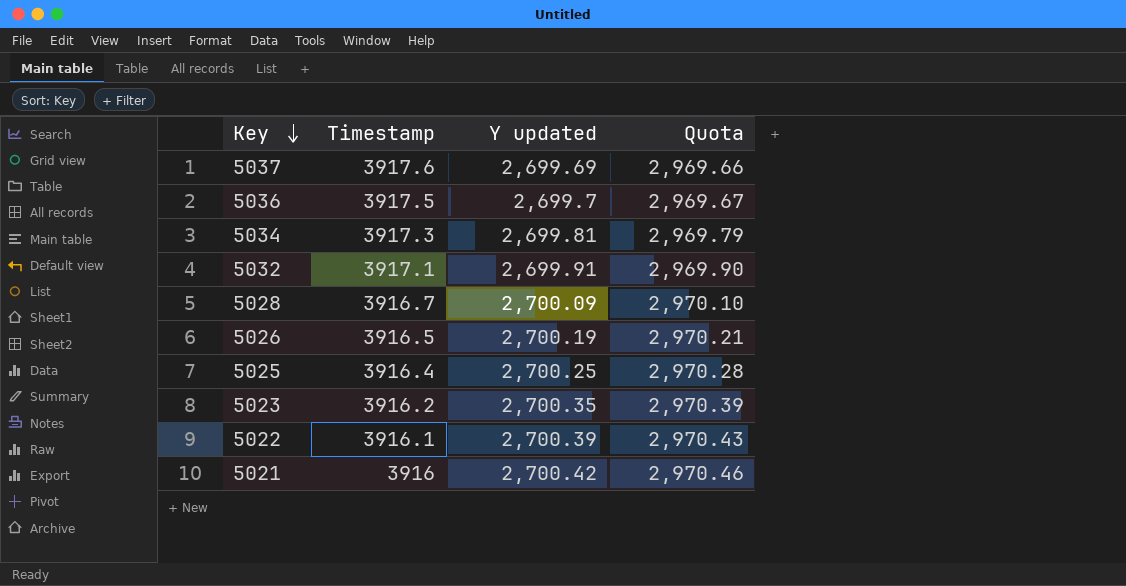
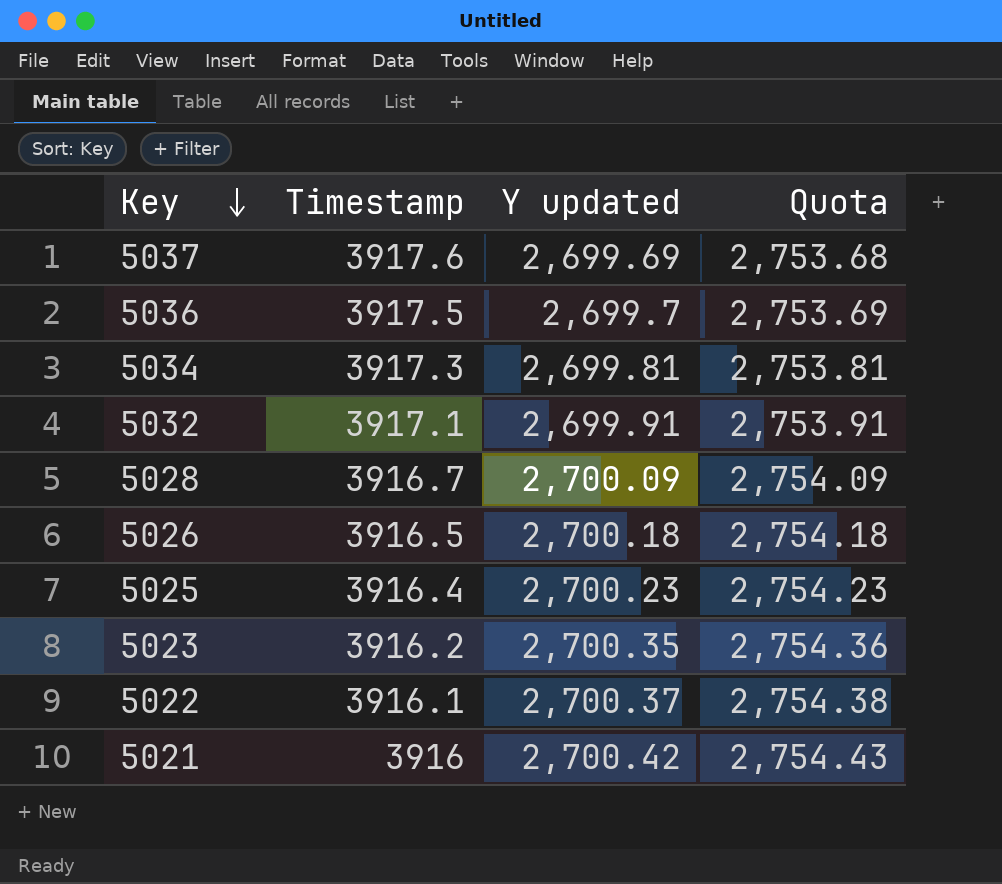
column Quota | formula: [Y updated] * 1.1 -> [Y updated] * 1.02
5026 | Y updated: 2,700.19 -> 2,700.18
5025 | Y updated: 2,700.25 -> 2,700.23
5022 | Y updated: 2,700.39 -> 2,700.37

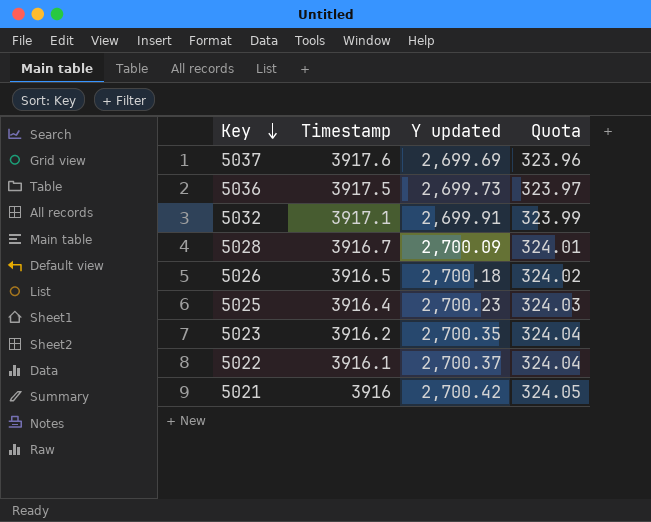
column Quota | formula: [Y updated] * 1.02 -> [Y updated] * 0.12
row 5034: 3917.3 | 2,699.81 | 2,753.81 -> none
5036 | Y updated: 2,699.7 -> 2,699.73

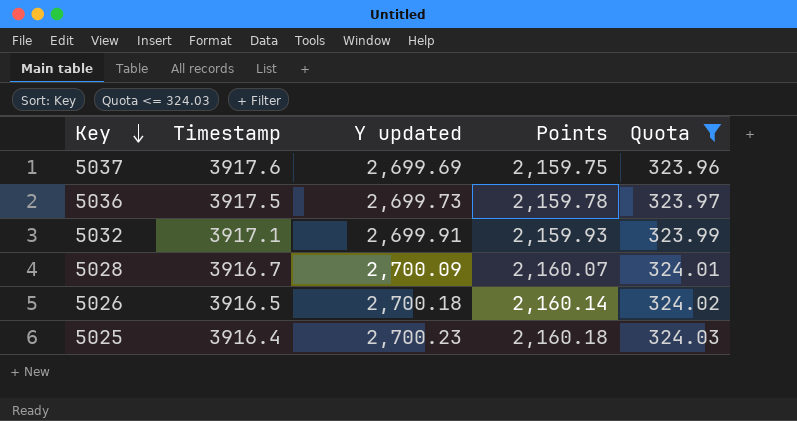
filter: none -> Quota <= 324.03
column Points | formula: none -> [Y updated] * 0.8

